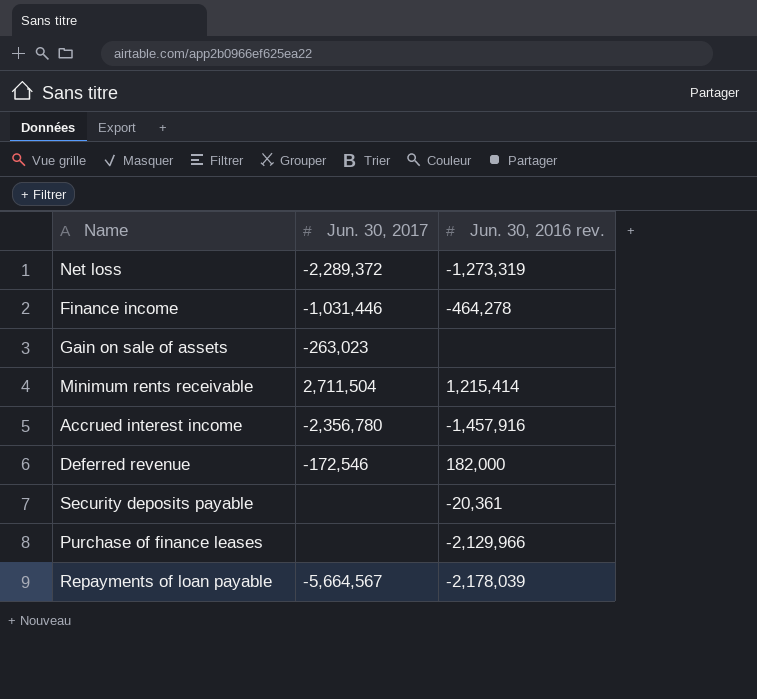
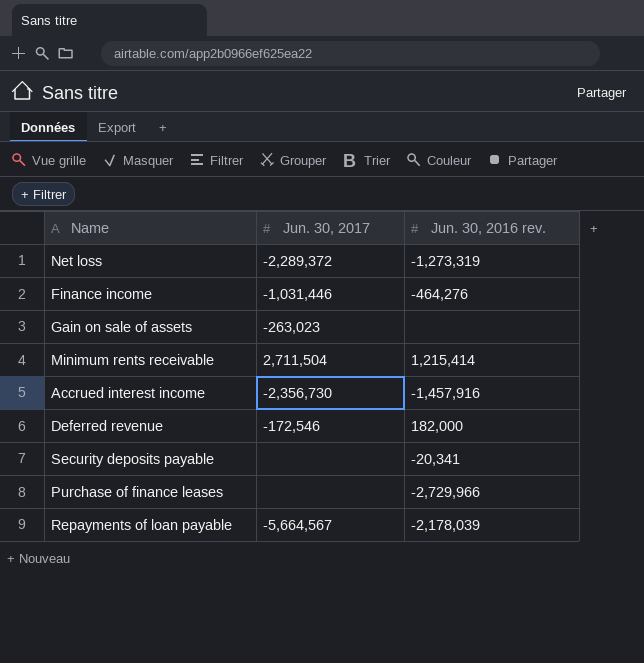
Finance income | Jun. 30, 2016 rev.: -464,278 -> -464,276
Accrued interest income | Jun. 30, 2017: -2,356,780 -> -2,356,730
Security deposits payable | Jun. 30, 2016 rev.: -20,361 -> -20,341
Purchase of finance leases | Jun. 30, 2016 rev.: -2,129,966 -> -2,729,966

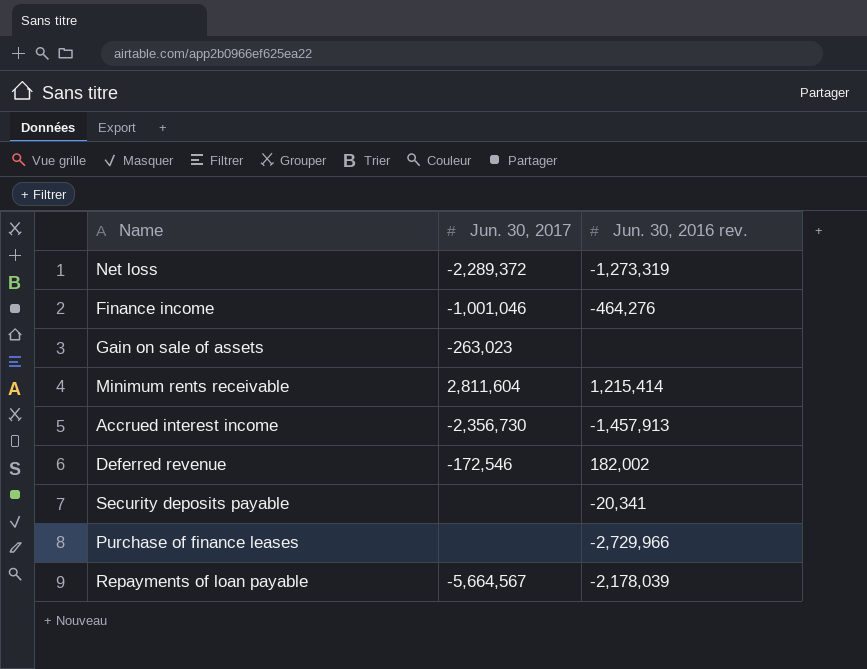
Finance income | Jun. 30, 2017: -1,031,446 -> -1,001,046
Minimum rents receivable | Jun. 30, 2017: 2,711,504 -> 2,811,604
Accrued interest income | Jun. 30, 2016 rev.: -1,457,916 -> -1,457,913
Deferred revenue | Jun. 30, 2016 rev.: 182,000 -> 182,002

